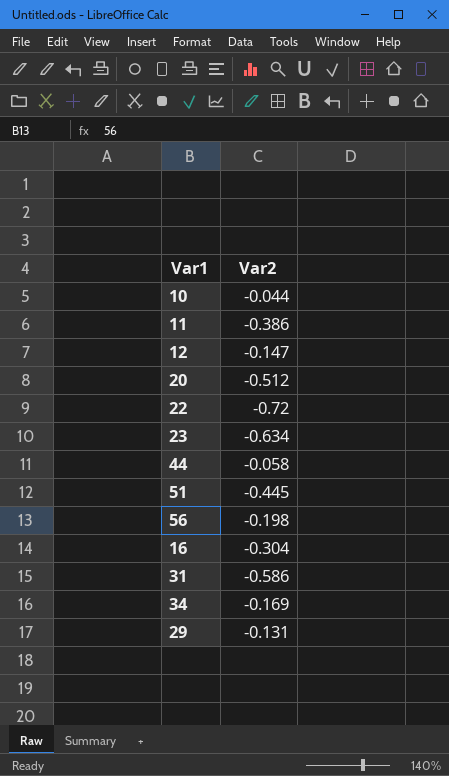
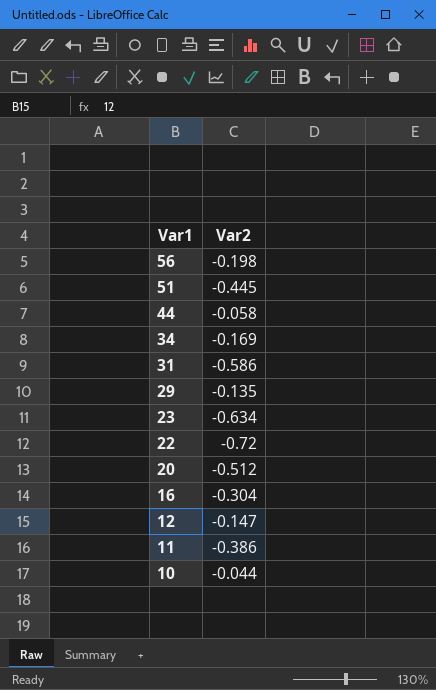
row order: none -> Var1 descending
29 | Var2: -0.131 -> -0.135

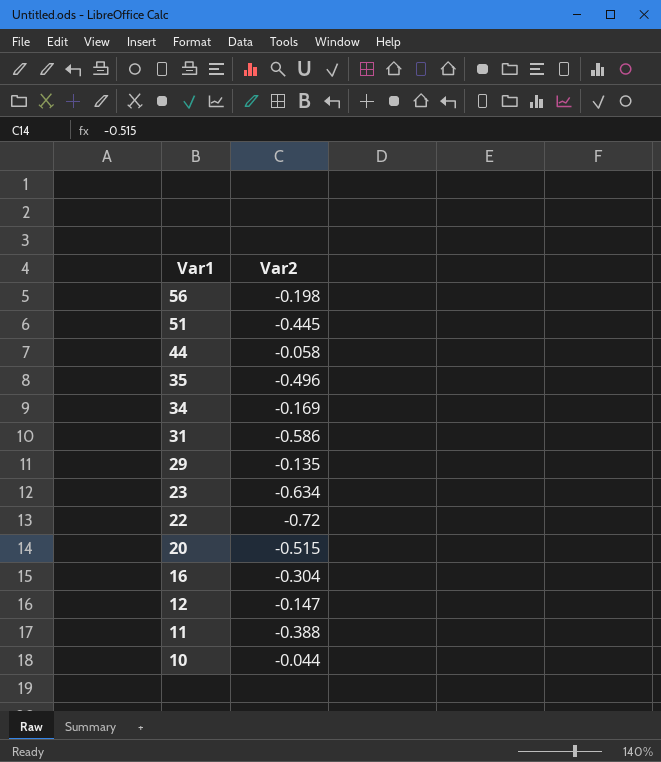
row 35: none -> -0.496
20 | Var2: -0.512 -> -0.515
11 | Var2: -0.386 -> -0.388

